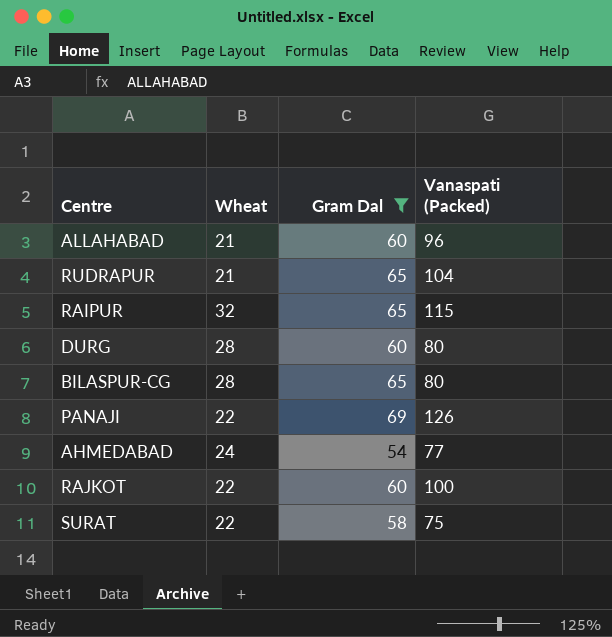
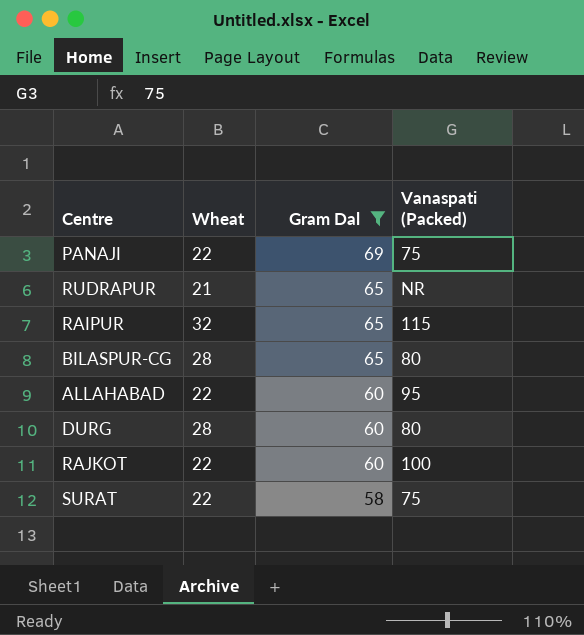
row order: none -> Gram Dal descending
row AHMEDABAD: 24 | 54 | 77 -> none
PANAJI | Vanaspati (Packed): 126 -> 75
RUDRAPUR | Vanaspati (Packed): 104 -> NR
ALLAHABAD | Wheat: 21 -> 22
ALLAHABAD | Vanaspati (Packed): 96 -> 95

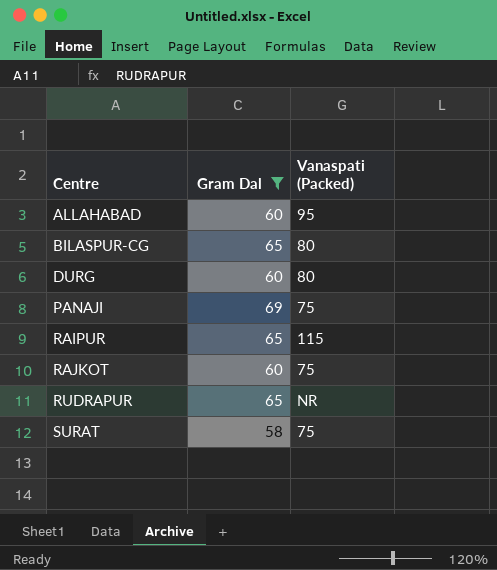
row order: Gram Dal descending -> Centre ascending
column Wheat | position: 2 -> none
RAJKOT | Vanaspati (Packed): 100 -> 75

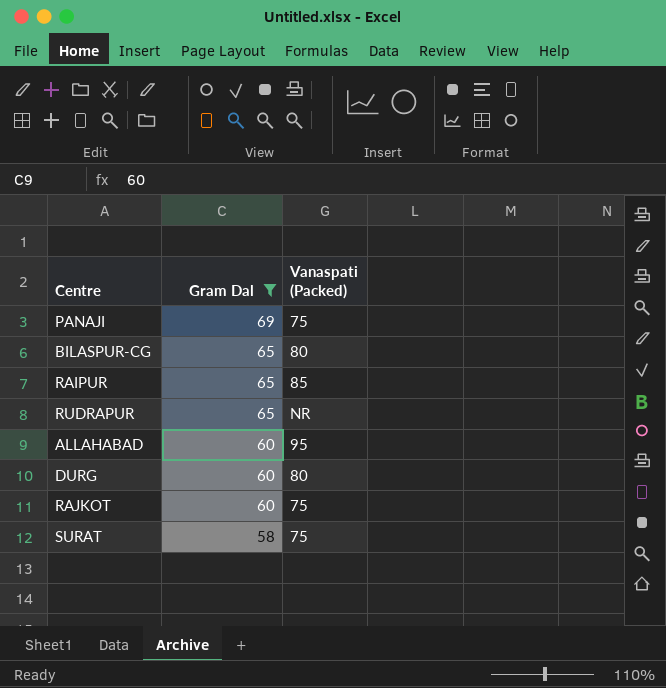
row order: Centre ascending -> Gram Dal descending
RAIPUR | Vanaspati (Packed): 115 -> 85

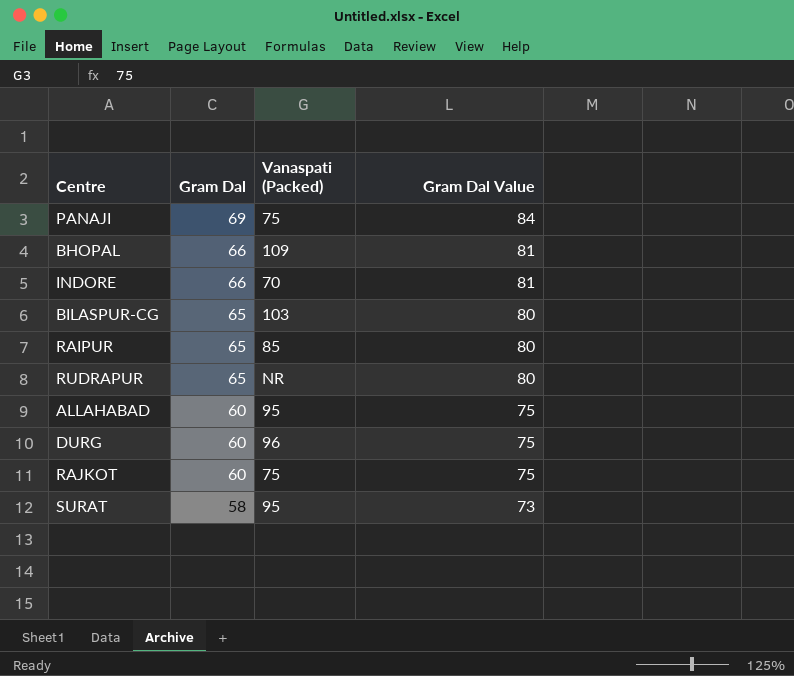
filter: Gram Dal != 66 -> none
column Gram Dal Value | formula: none -> [Gram Dal] + 15
BILASPUR-CG | Vanaspati (Packed): 80 -> 103
DURG | Vanaspati (Packed): 80 -> 96
SURAT | Vanaspati (Packed): 75 -> 95

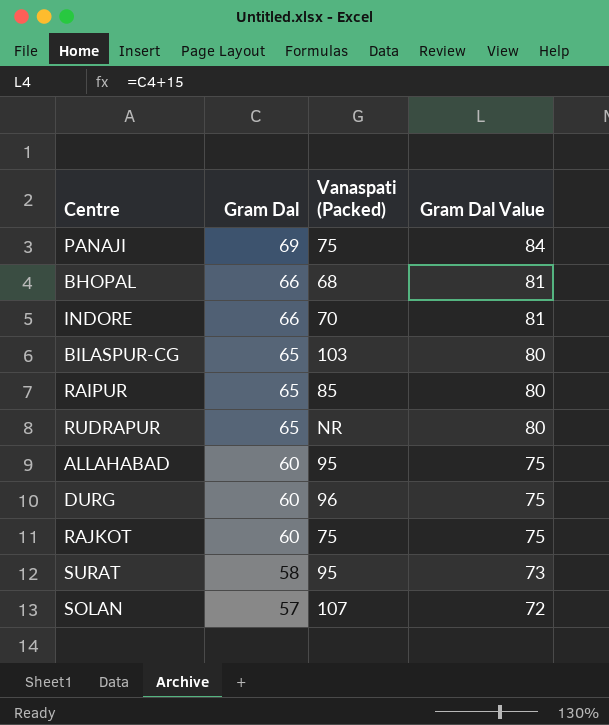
BHOPAL | Vanaspati (Packed): 109 -> 68
row SOLAN: none -> 57 | 107 | 72

